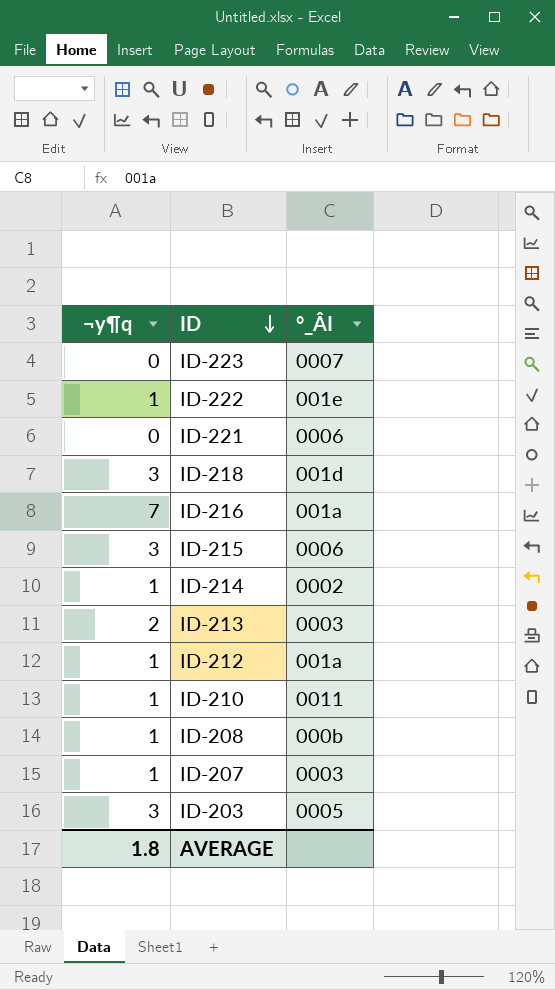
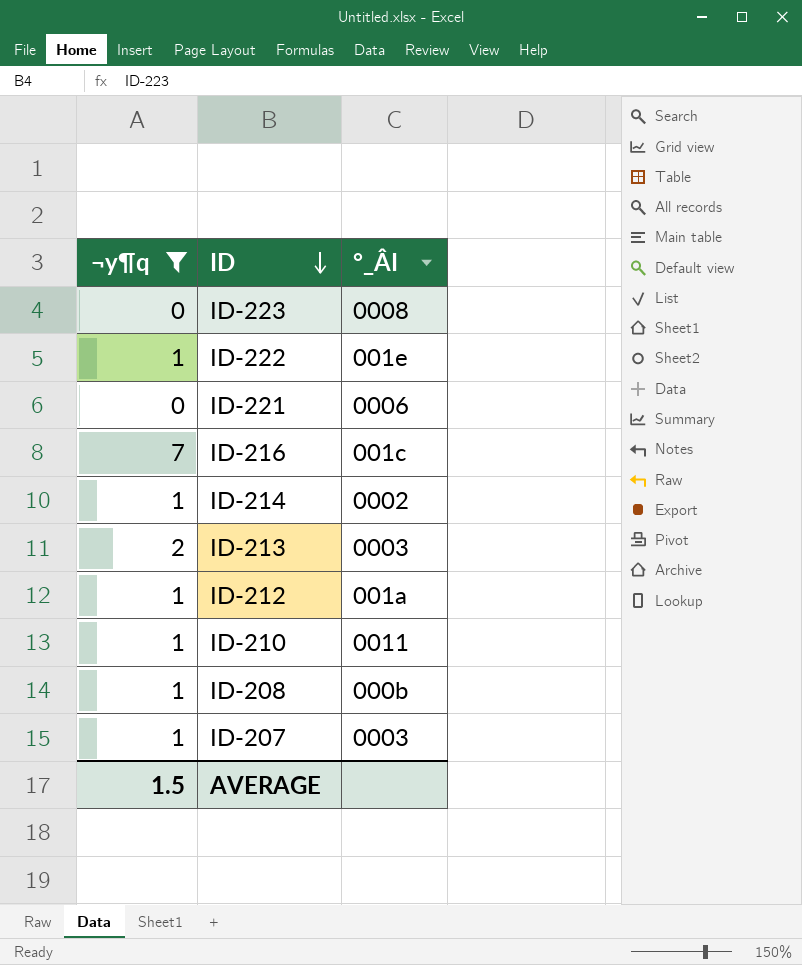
filter: none -> ¬y¶q != 3
ID-223 | °_ÂI: 0007 -> 0008
ID-216 | °_ÂI: 001a -> 001c
AVERAGE | ¬y¶q: 1.8 -> 1.5

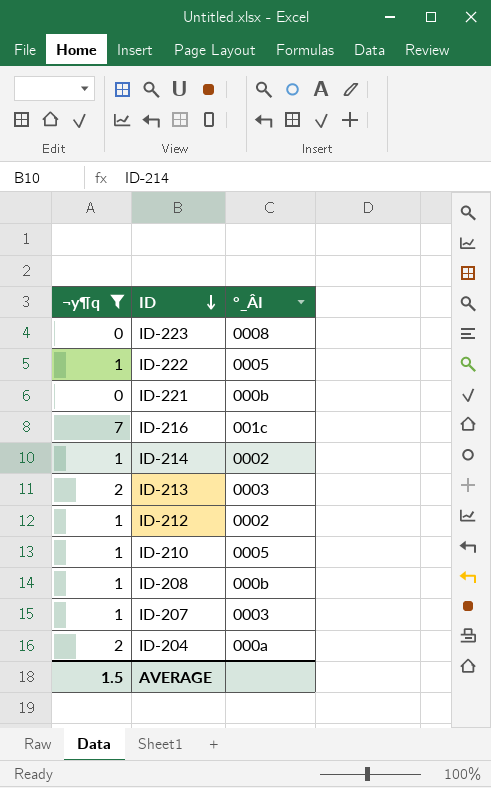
ID-222 | °_ÂI: 001e -> 0005
ID-221 | °_ÂI: 0006 -> 000b
ID-212 | °_ÂI: 001a -> 0002
ID-210 | °_ÂI: 0011 -> 0005
row ID-204: none -> 2 | 000a

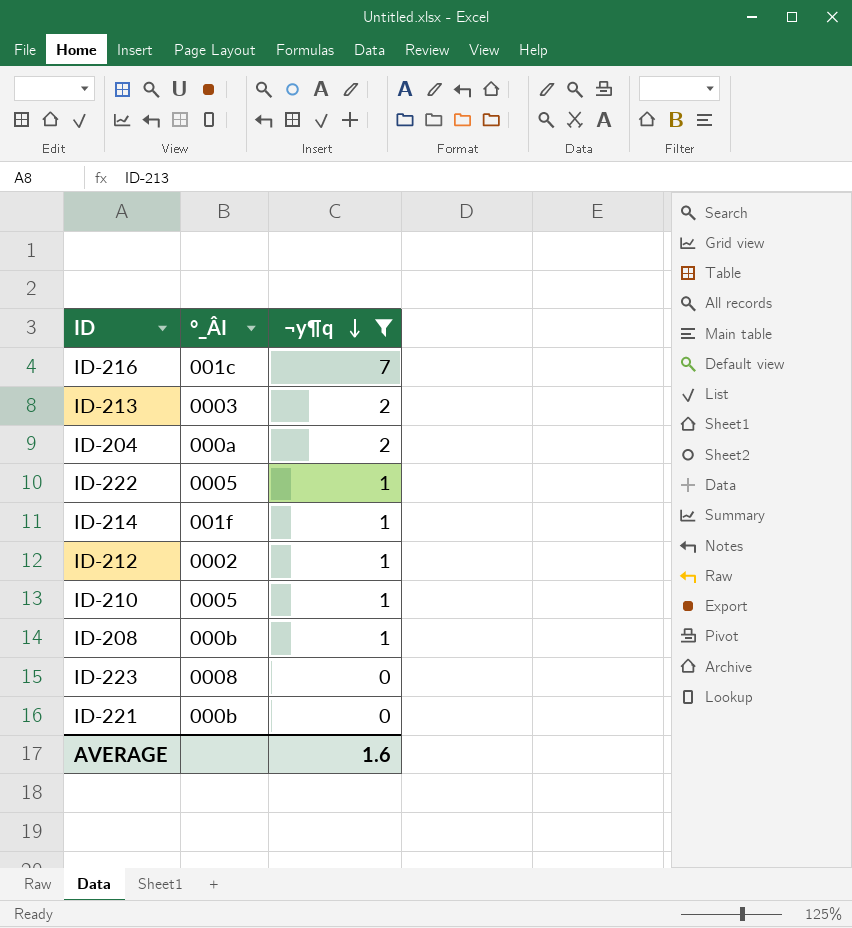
row order: ID descending -> ¬y¶q descending
column ¬y¶q | position: 1 -> 3
row ID-207: 1 | 0003 -> none
ID-214 | °_ÂI: 0002 -> 001f
AVERAGE | ¬y¶q: 1.5 -> 1.6

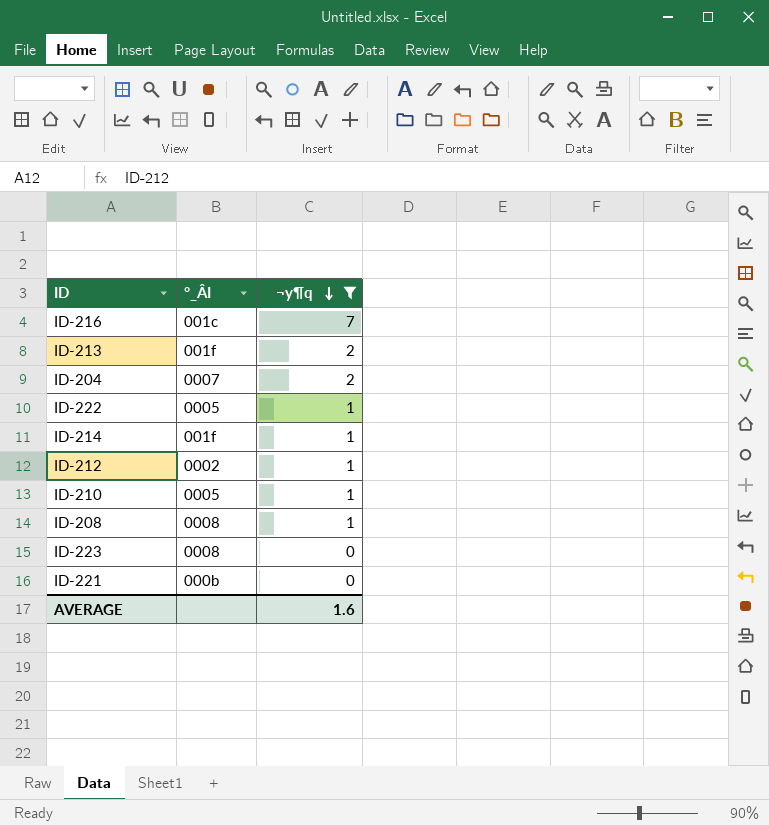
ID-213 | °_ÂI: 0003 -> 001f
ID-204 | °_ÂI: 000a -> 0007
ID-208 | °_ÂI: 000b -> 0008

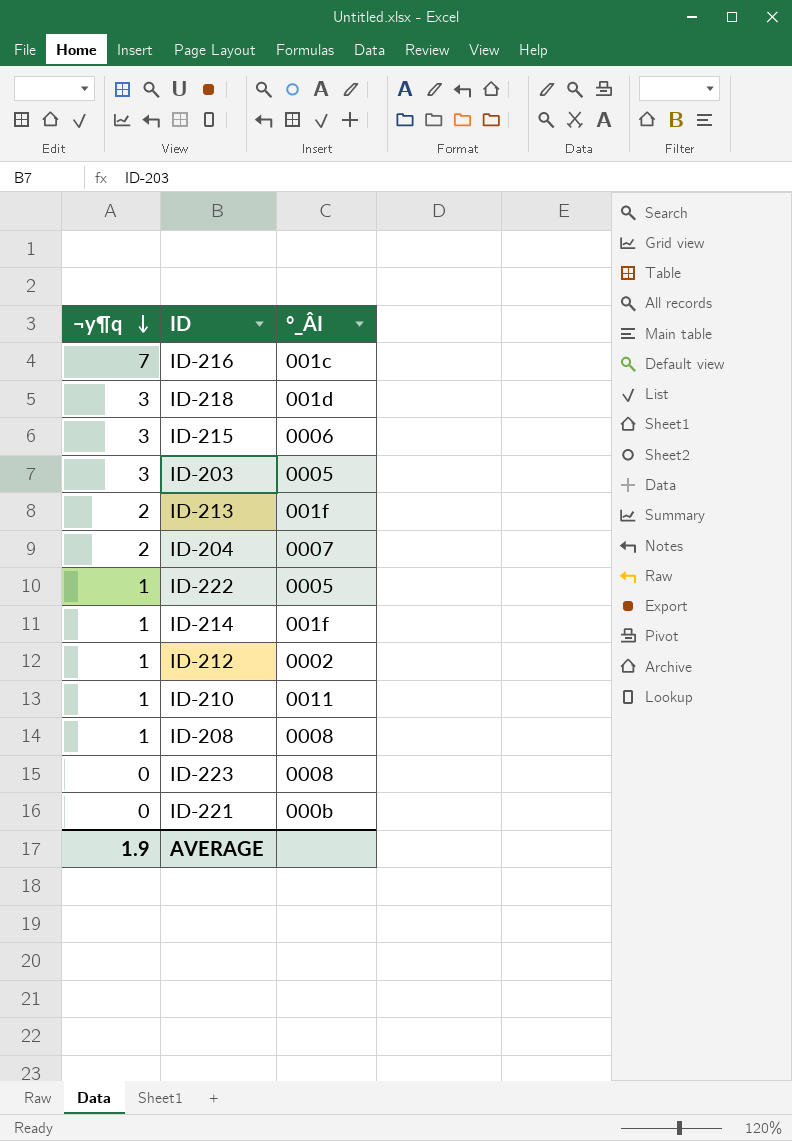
filter: ¬y¶q != 3 -> none
column ¬y¶q | position: 3 -> 1
ID-210 | °_ÂI: 0005 -> 0011
AVERAGE | ¬y¶q: 1.6 -> 1.9

